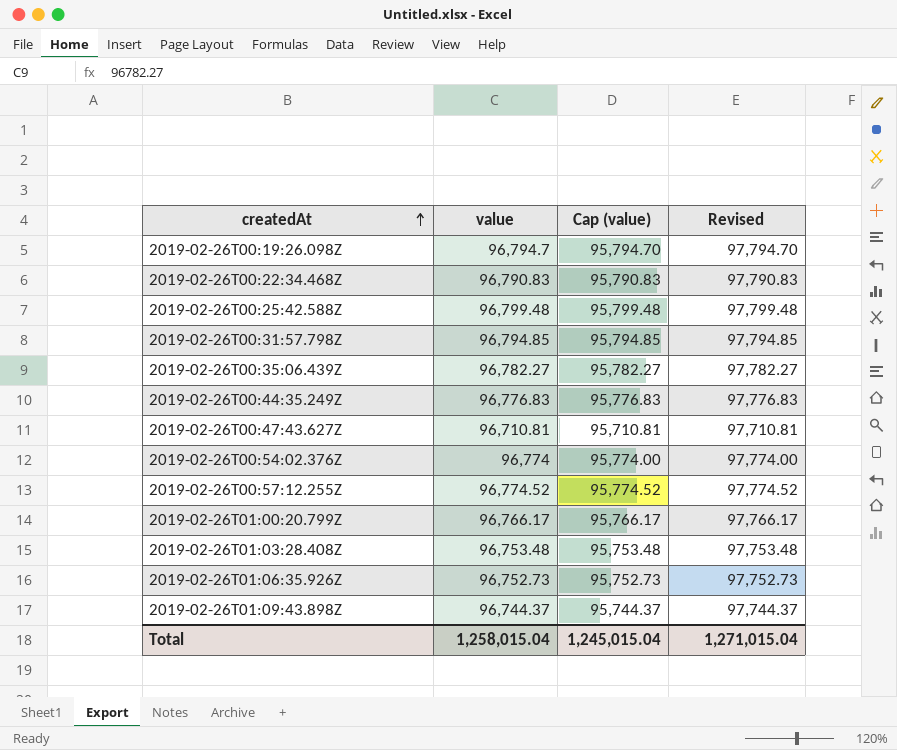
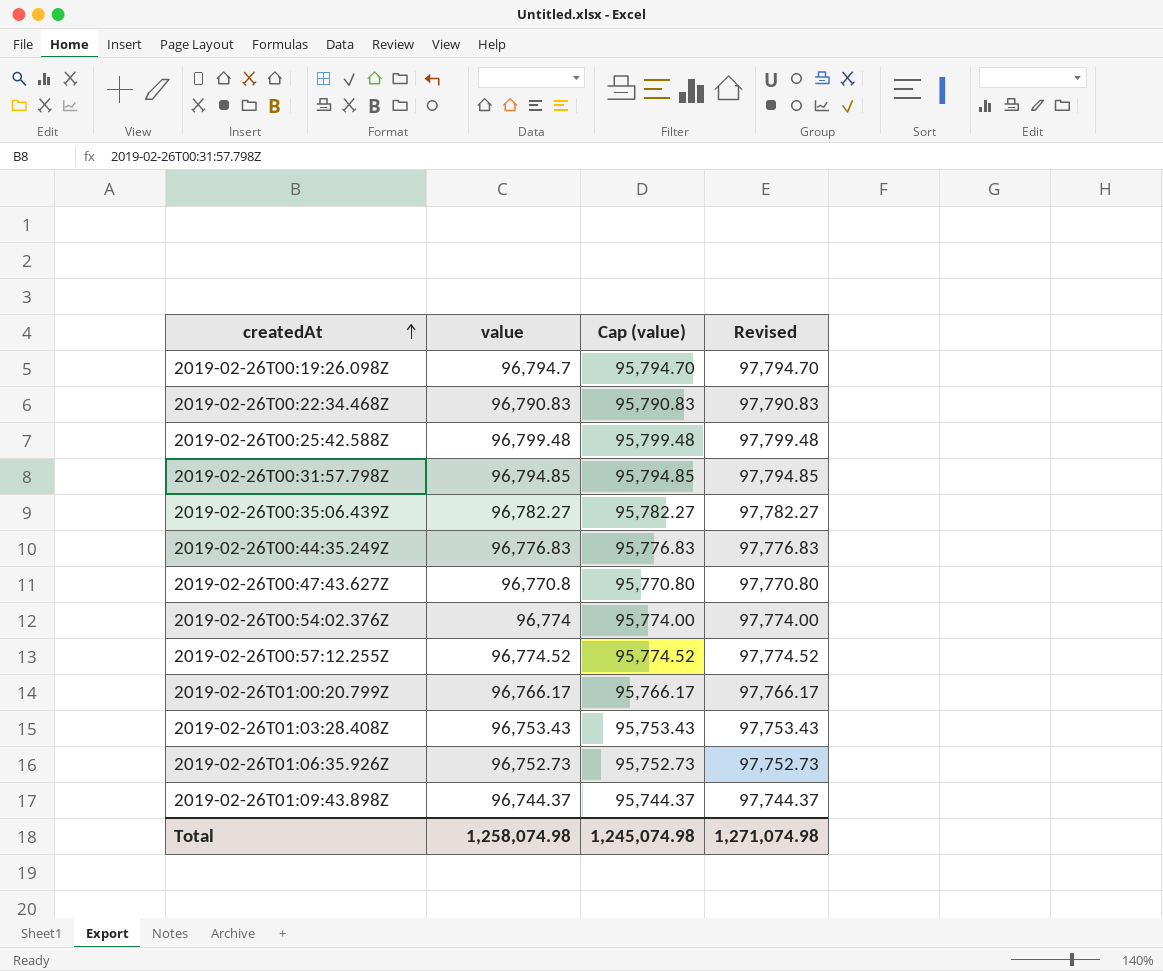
2019-02-26T00:47:43.627Z | value: 96,710.81 -> 96,770.8
2019-02-26T00:47:43.627Z | Cap (value): 95,710.81 -> 95,770.80
2019-02-26T00:47:43.627Z | Revised: 97,710.81 -> 97,770.80
2019-02-26T01:03:28.408Z | value: 96,753.48 -> 96,753.43
2019-02-26T01:03:28.408Z | Cap (value): 95,753.48 -> 95,753.43
2019-02-26T01:03:28.408Z | Revised: 97,753.48 -> 97,753.43
Total | value: 1,258,015.04 -> 1,258,074.98
Total | Cap (value): 1,245,015.04 -> 1,245,074.98
Total | Revised: 1,271,015.04 -> 1,271,074.98

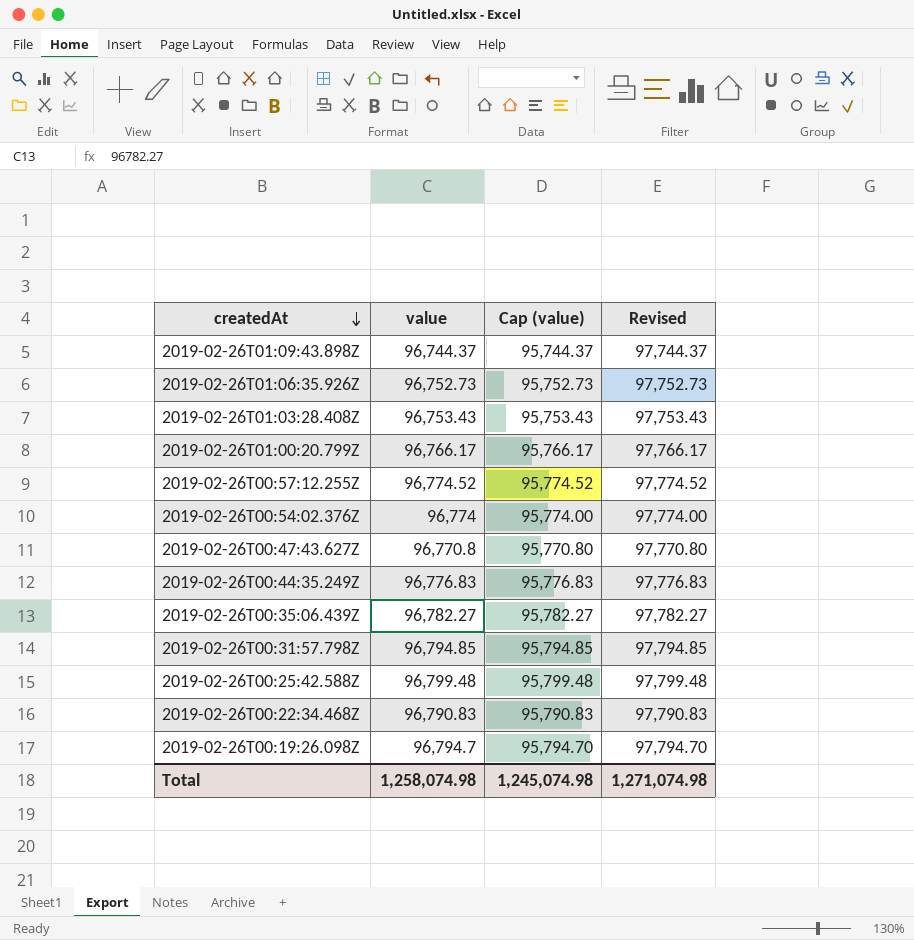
row order: createdAt ascending -> createdAt descending

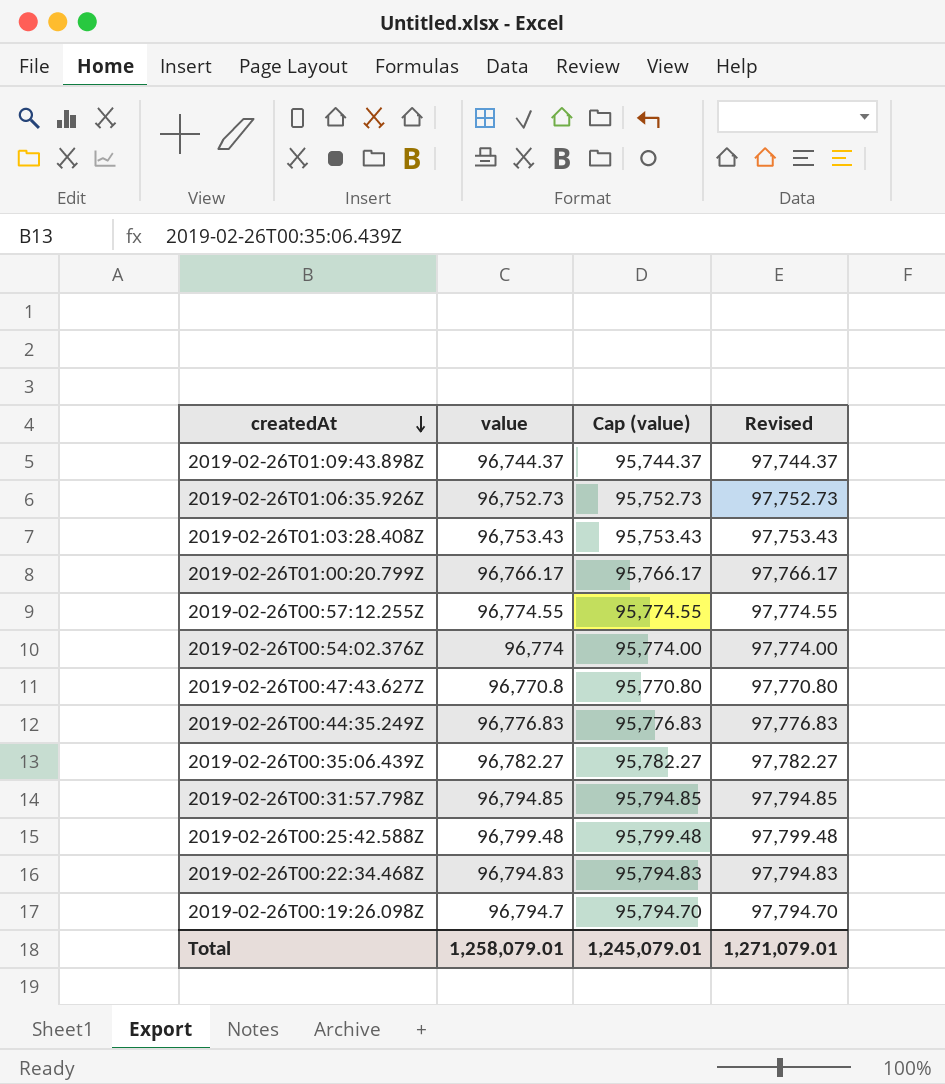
2019-02-26T00:57:12.255Z | value: 96,774.52 -> 96,774.55
2019-02-26T00:57:12.255Z | Cap (value): 95,774.52 -> 95,774.55
2019-02-26T00:57:12.255Z | Revised: 97,774.52 -> 97,774.55
2019-02-26T00:22:34.468Z | value: 96,790.83 -> 96,794.83
2019-02-26T00:22:34.468Z | Cap (value): 95,790.83 -> 95,794.83
2019-02-26T00:22:34.468Z | Revised: 97,790.83 -> 97,794.83
Total | value: 1,258,074.98 -> 1,258,079.01
Total | Cap (value): 1,245,074.98 -> 1,245,079.01
Total | Revised: 1,271,074.98 -> 1,271,079.01

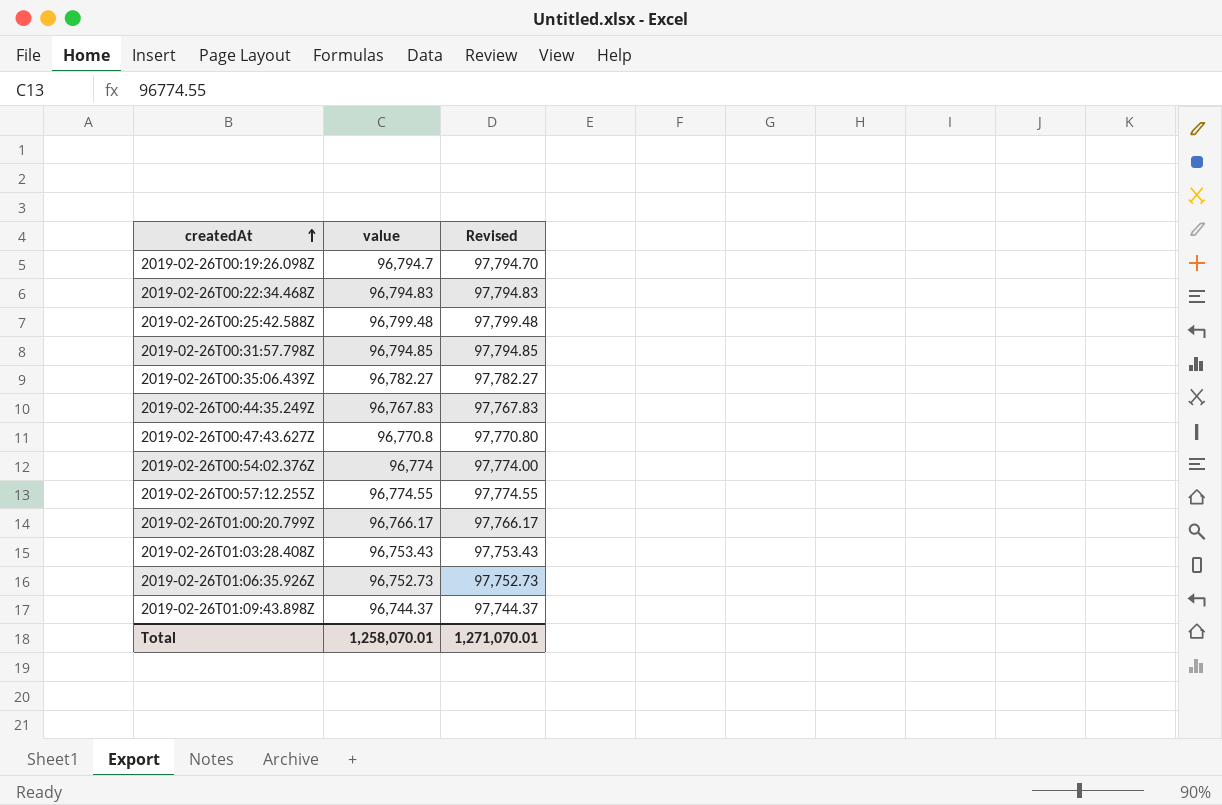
row order: createdAt descending -> createdAt ascending
column Cap (value) | formula: [value] - 1000 -> none
2019-02-26T00:44:35.249Z | value: 96,776.83 -> 96,767.83
2019-02-26T00:44:35.249Z | Revised: 97,776.83 -> 97,767.83
Total | value: 1,258,079.01 -> 1,258,070.01
Total | Revised: 1,271,079.01 -> 1,271,070.01

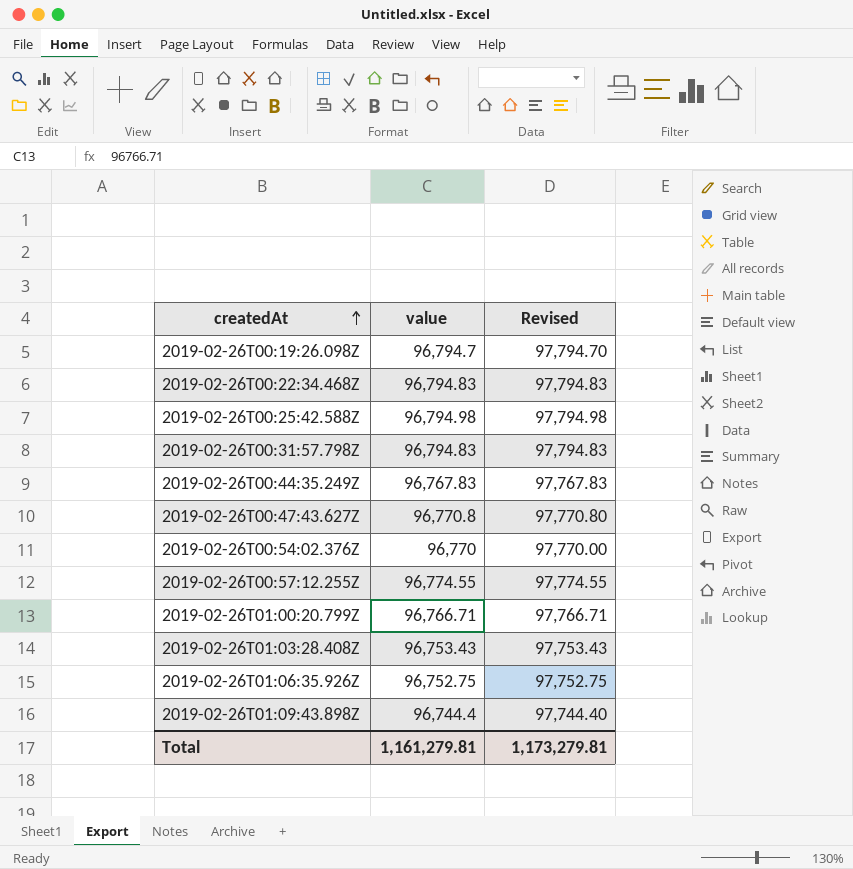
row 2019-02-26T00:35:06.439Z: 96,782.27 | 97,782.27 -> none
2019-02-26T00:25:42.588Z | value: 96,799.48 -> 96,794.98
2019-02-26T00:25:42.588Z | Revised: 97,799.48 -> 97,794.98
2019-02-26T00:31:57.798Z | value: 96,794.85 -> 96,794.83
2019-02-26T00:31:57.798Z | Revised: 97,794.85 -> 97,794.83
2019-02-26T00:54:02.376Z | value: 96,774 -> 96,770
2019-02-26T00:54:02.376Z | Revised: 97,774.00 -> 97,770.00
2019-02-26T01:00:20.799Z | value: 96,766.17 -> 96,766.71
2019-02-26T01:00:20.799Z | Revised: 97,766.17 -> 97,766.71
2019-02-26T01:06:35.926Z | value: 96,752.73 -> 96,752.75
2019-02-26T01:06:35.926Z | Revised: 97,752.73 -> 97,752.75
2019-02-26T01:09:43.898Z | value: 96,744.37 -> 96,744.4
2019-02-26T01:09:43.898Z | Revised: 97,744.37 -> 97,744.40
Total | value: 1,258,070.01 -> 1,161,279.81
Total | Revised: 1,271,070.01 -> 1,173,279.81

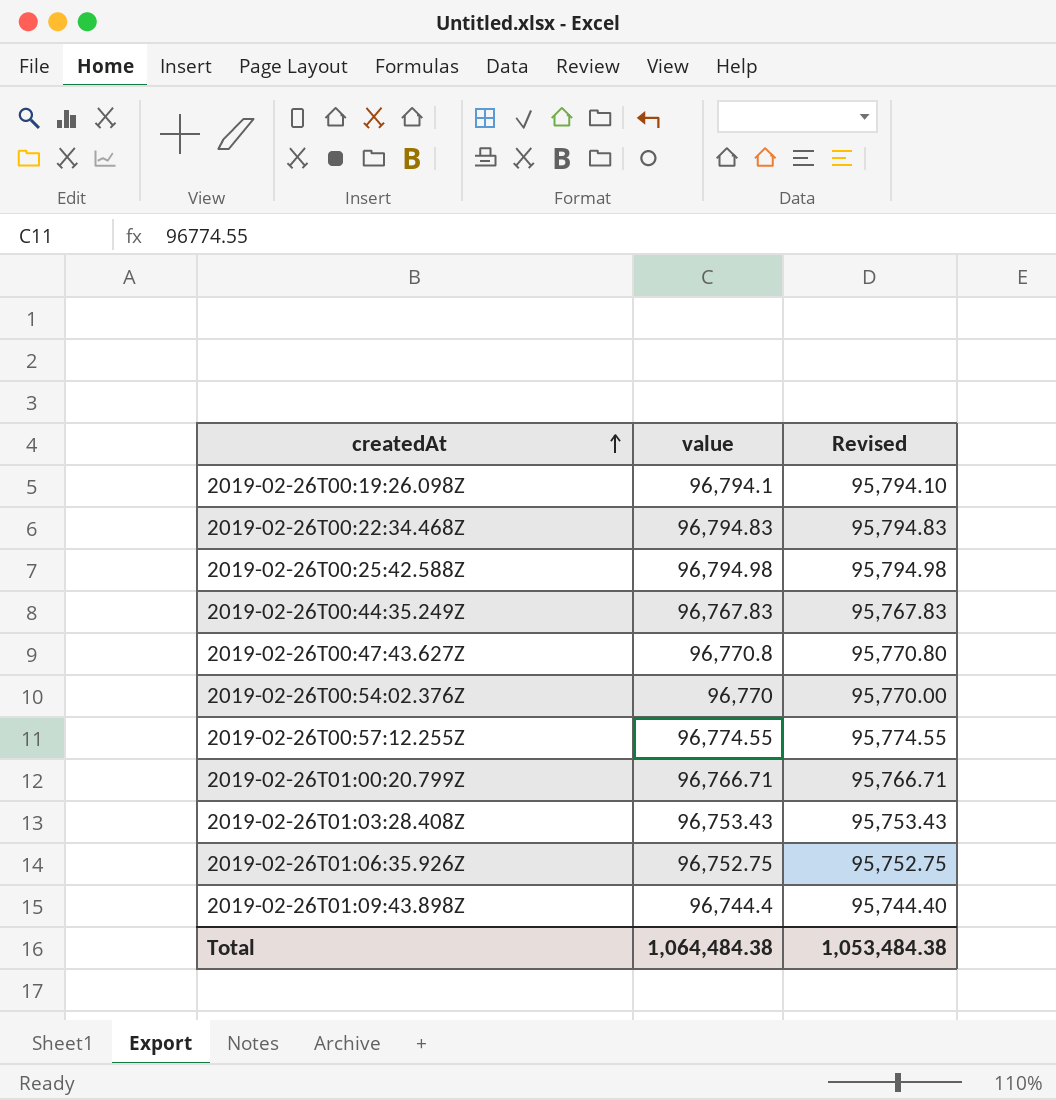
column Revised | formula: [value] + 1000 -> [value] - 1000
row 2019-02-26T00:31:57.798Z: 96,794.83 | 97,794.83 -> none
2019-02-26T00:19:26.098Z | value: 96,794.7 -> 96,794.1
Total | value: 1,161,279.81 -> 1,064,484.38
Total | Revised: 1,173,279.81 -> 1,053,484.38

